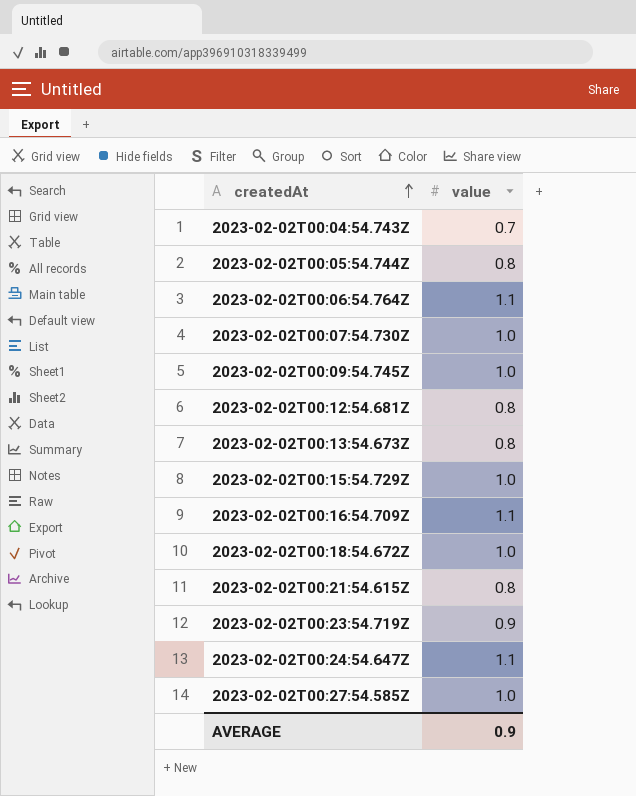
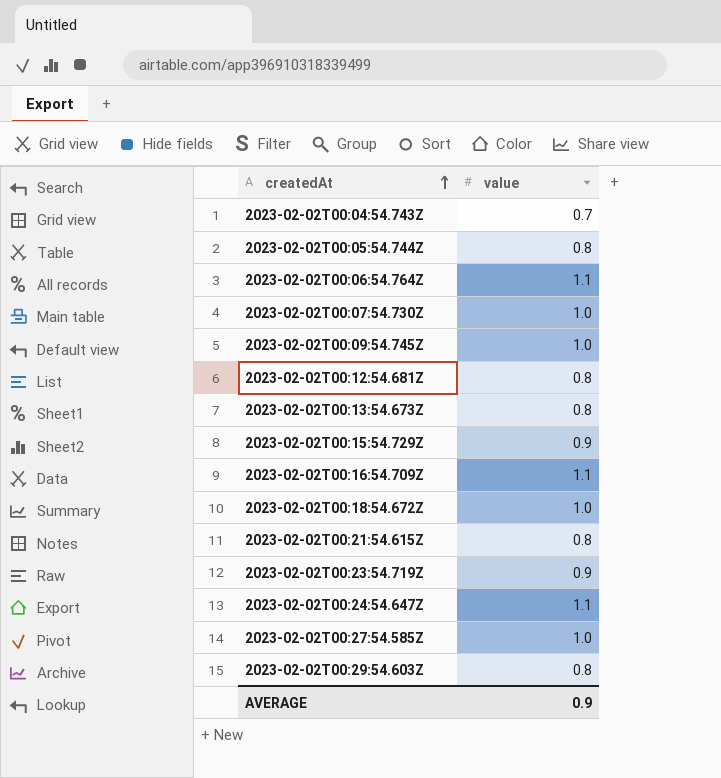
2023-02-02T00:15:54.729Z | value: 1.0 -> 0.9
row 2023-02-02T00:29:54.603Z: none -> 0.8

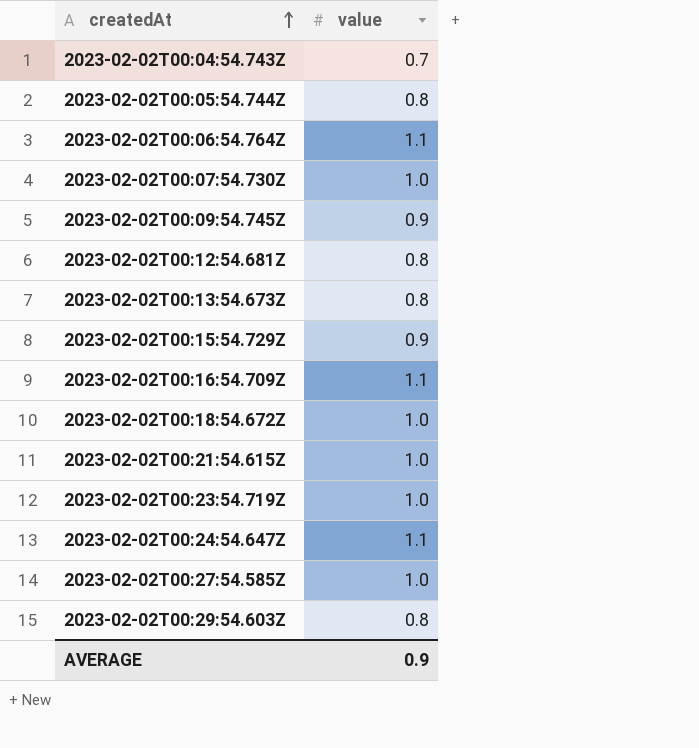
2023-02-02T00:09:54.745Z | value: 1.0 -> 0.9
2023-02-02T00:21:54.615Z | value: 0.8 -> 1.0
2023-02-02T00:23:54.719Z | value: 0.9 -> 1.0

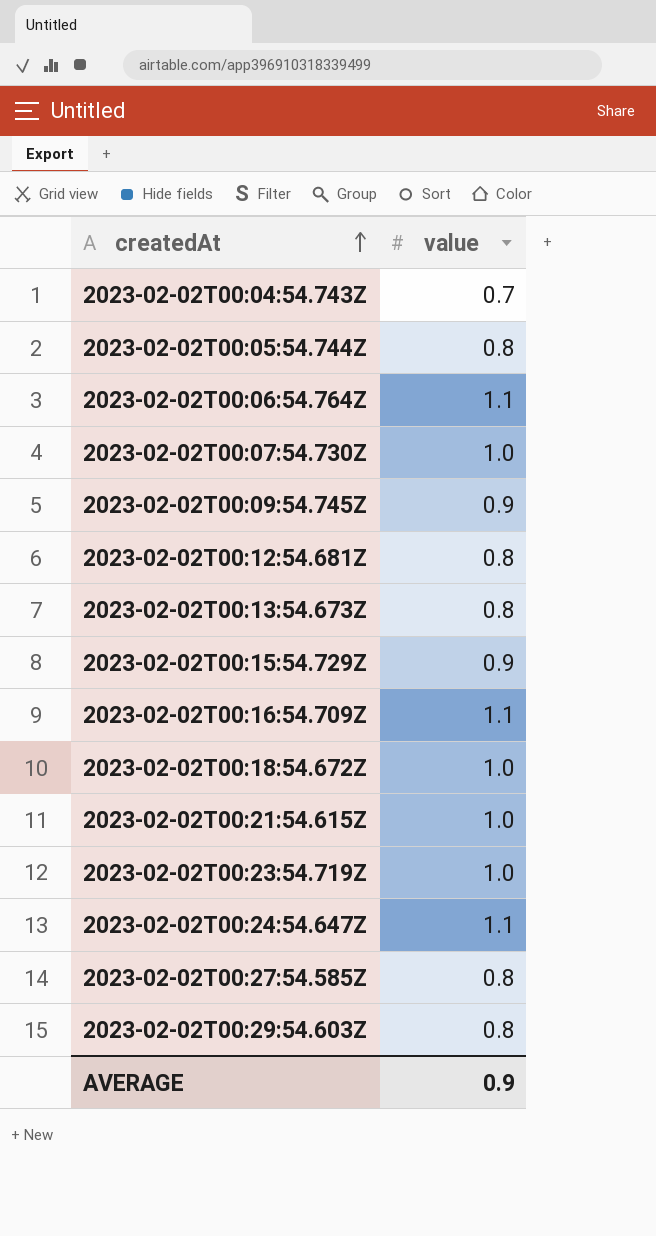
2023-02-02T00:27:54.585Z | value: 1.0 -> 0.8

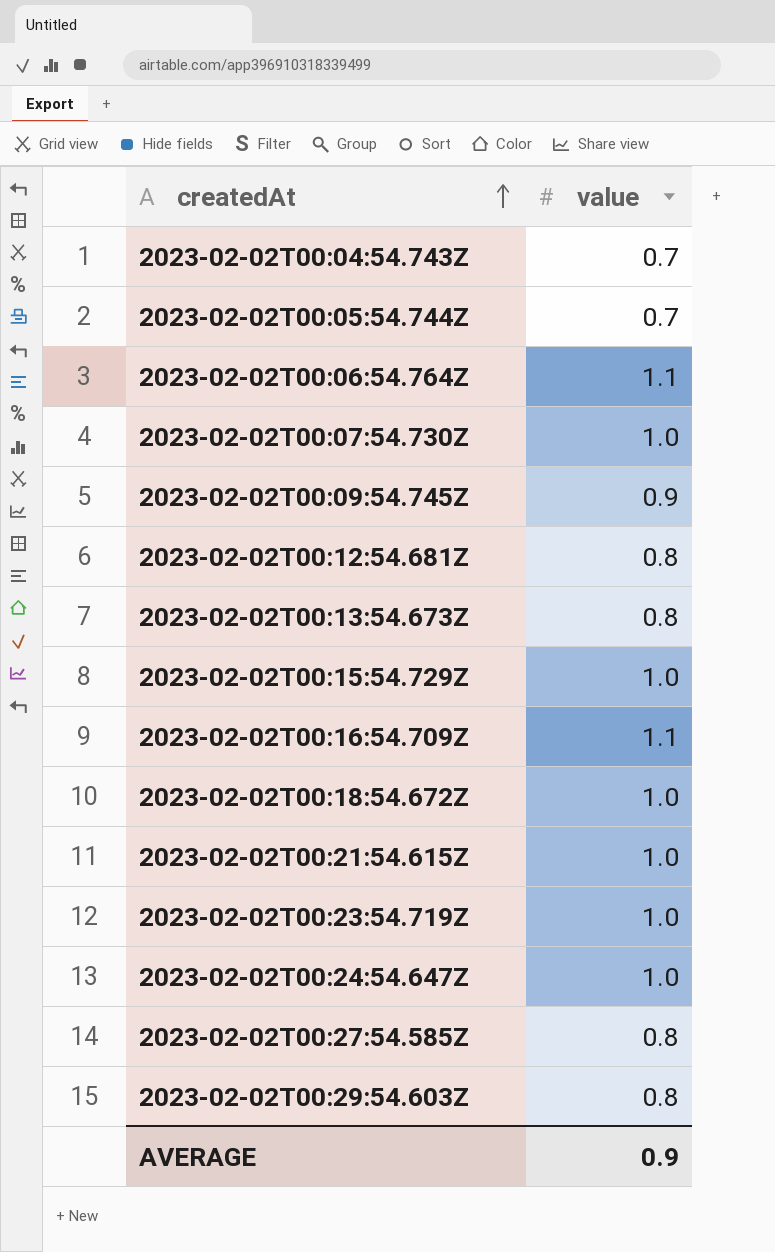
2023-02-02T00:05:54.744Z | value: 0.8 -> 0.7
2023-02-02T00:15:54.729Z | value: 0.9 -> 1.0
2023-02-02T00:24:54.647Z | value: 1.1 -> 1.0

